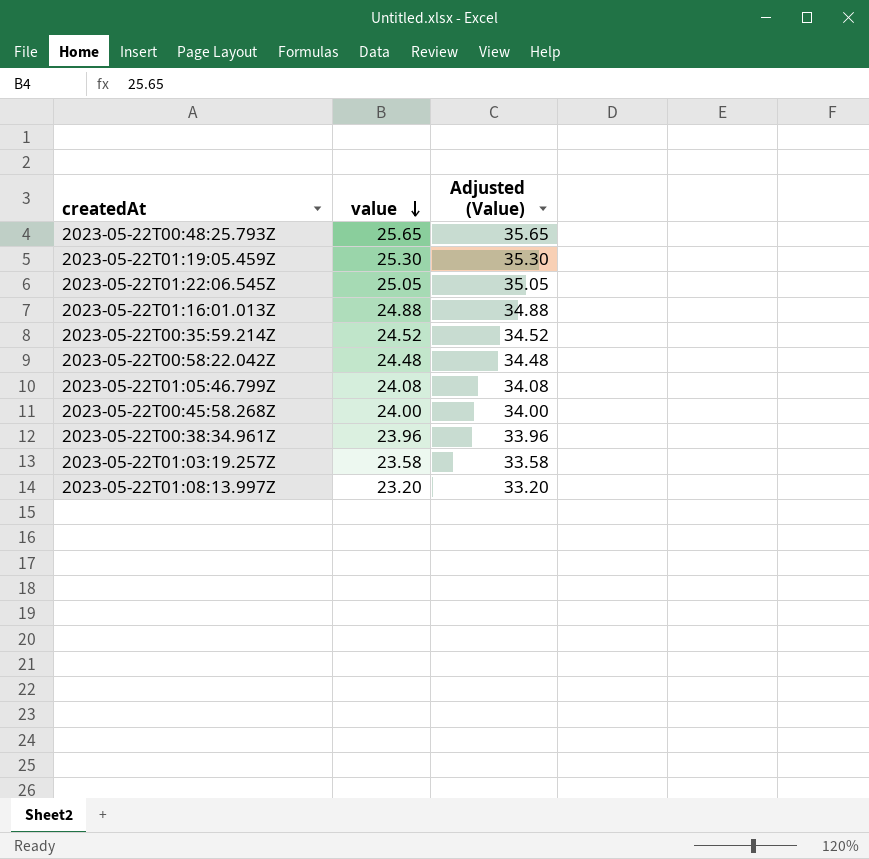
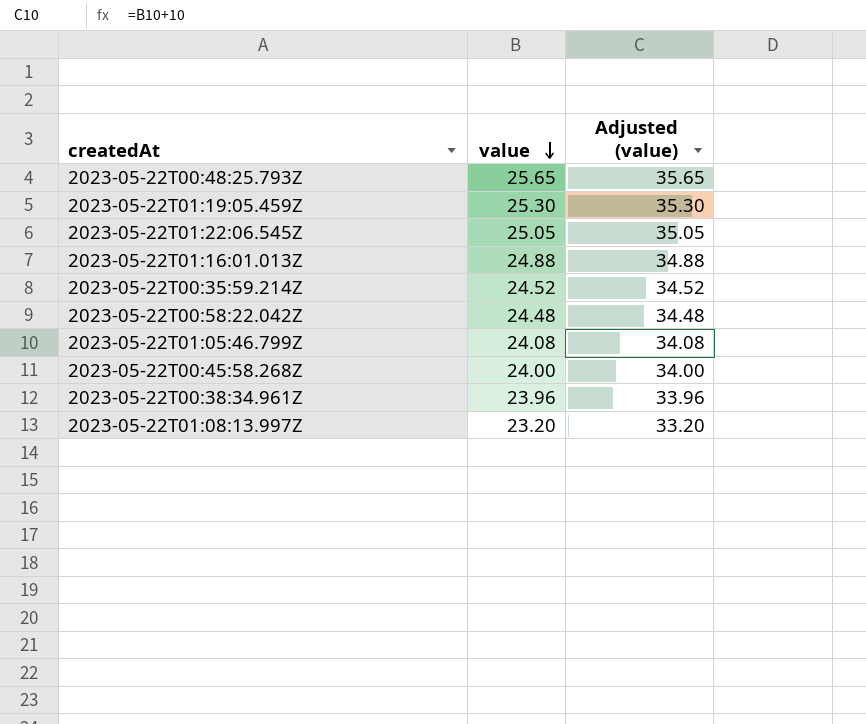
column name: Adjusted (Value) -> Adjusted (value)
row 2023-05-22T01:03:19.257Z: 23.58 | 33.58 -> none

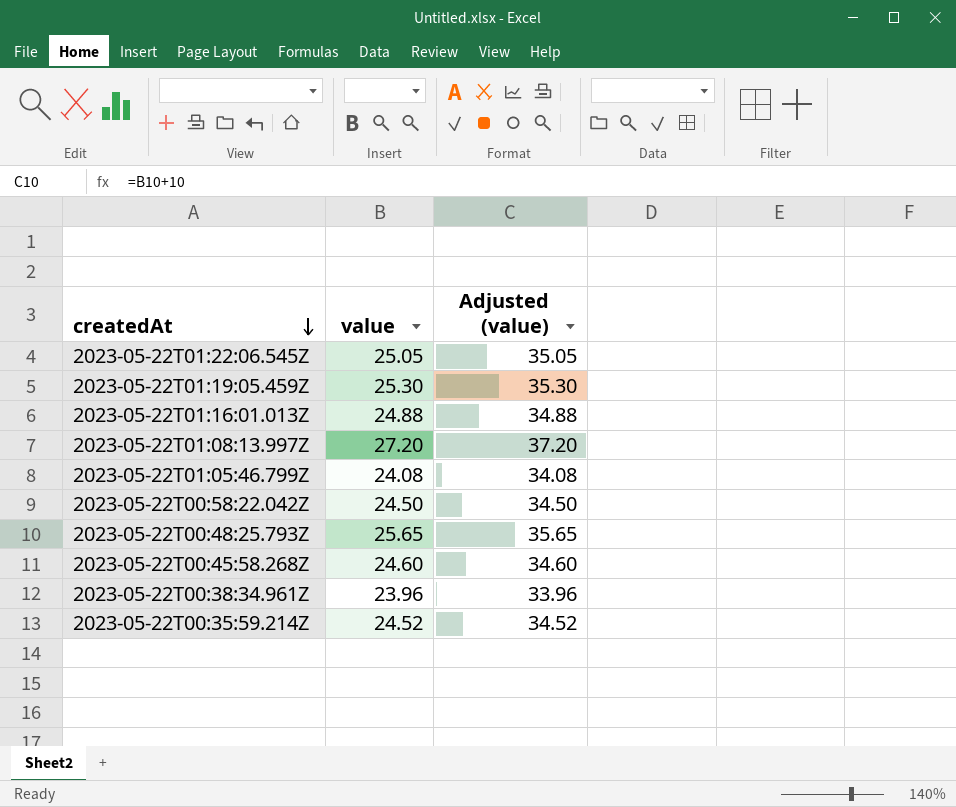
row order: value descending -> createdAt descending
2023-05-22T01:08:13.997Z | value: 23.20 -> 27.20
2023-05-22T01:08:13.997Z | Adjusted (value): 33.20 -> 37.20
2023-05-22T00:58:22.042Z | value: 24.48 -> 24.50
2023-05-22T00:58:22.042Z | Adjusted (value): 34.48 -> 34.50
2023-05-22T00:45:58.268Z | value: 24.00 -> 24.60
2023-05-22T00:45:58.268Z | Adjusted (value): 34.00 -> 34.60

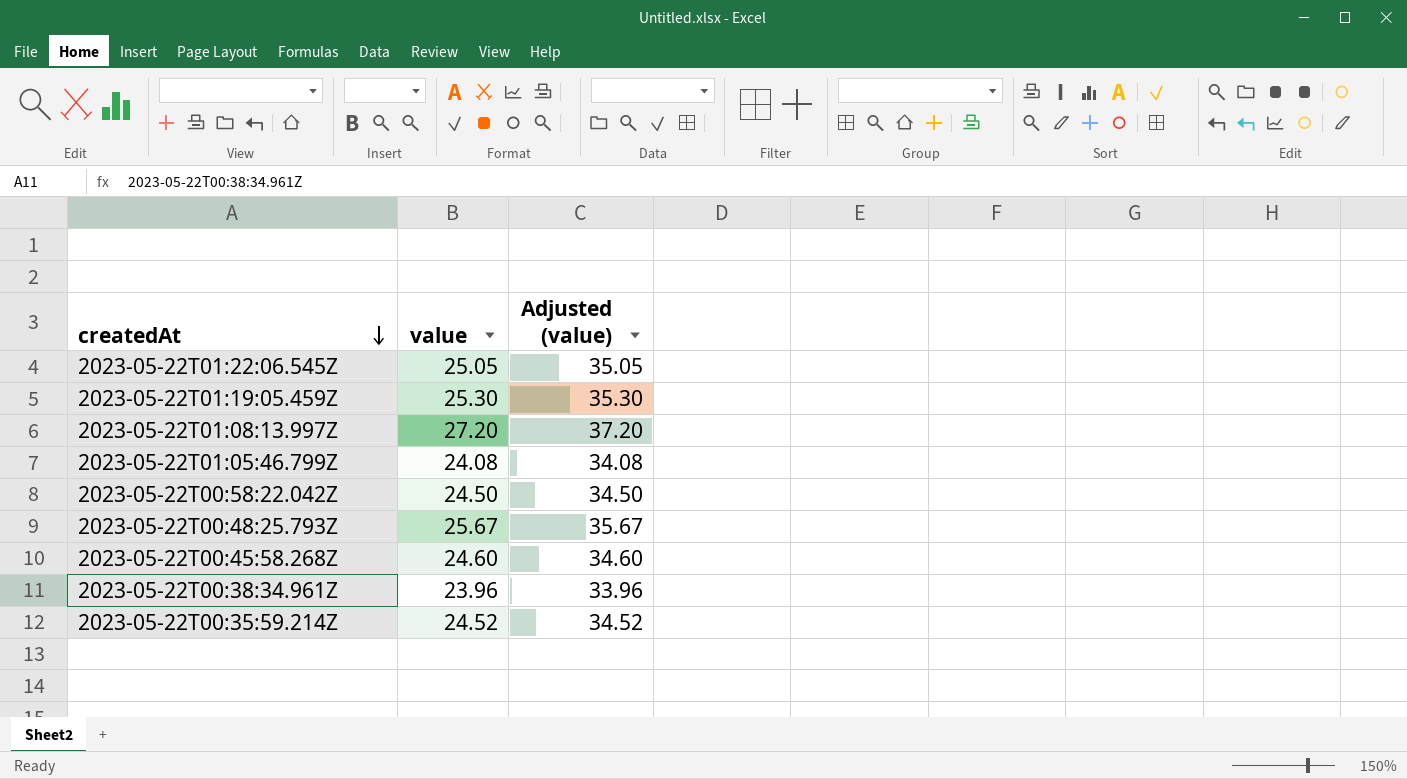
row 2023-05-22T01:16:01.013Z: 24.88 | 34.88 -> none
2023-05-22T00:48:25.793Z | value: 25.65 -> 25.67
2023-05-22T00:48:25.793Z | Adjusted (value): 35.65 -> 35.67

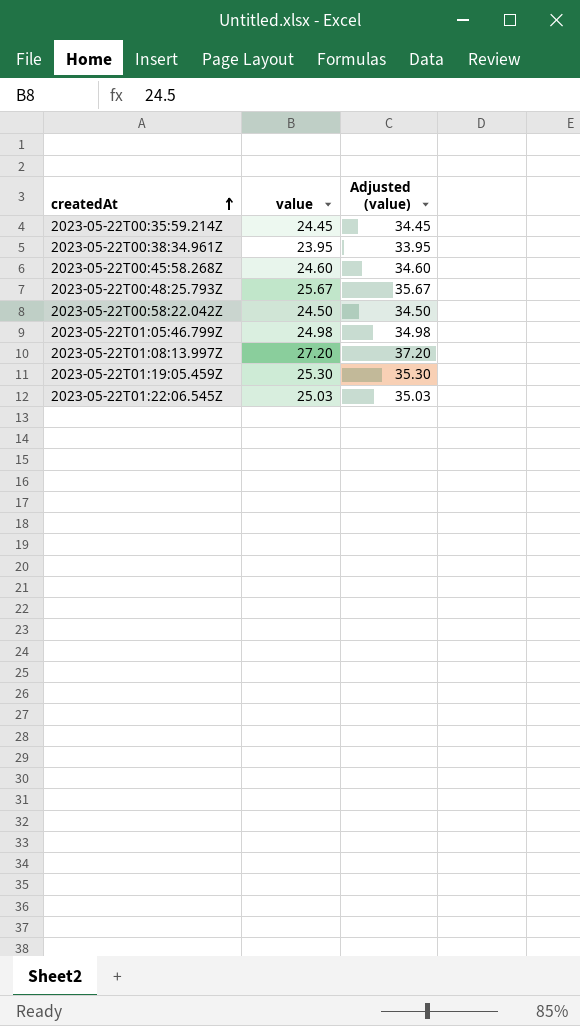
row order: createdAt descending -> createdAt ascending
2023-05-22T00:35:59.214Z | value: 24.52 -> 24.45
2023-05-22T00:35:59.214Z | Adjusted (value): 34.52 -> 34.45
2023-05-22T00:38:34.961Z | value: 23.96 -> 23.95
2023-05-22T00:38:34.961Z | Adjusted (value): 33.96 -> 33.95
2023-05-22T01:05:46.799Z | value: 24.08 -> 24.98
2023-05-22T01:05:46.799Z | Adjusted (value): 34.08 -> 34.98
2023-05-22T01:22:06.545Z | value: 25.05 -> 25.03
2023-05-22T01:22:06.545Z | Adjusted (value): 35.05 -> 35.03

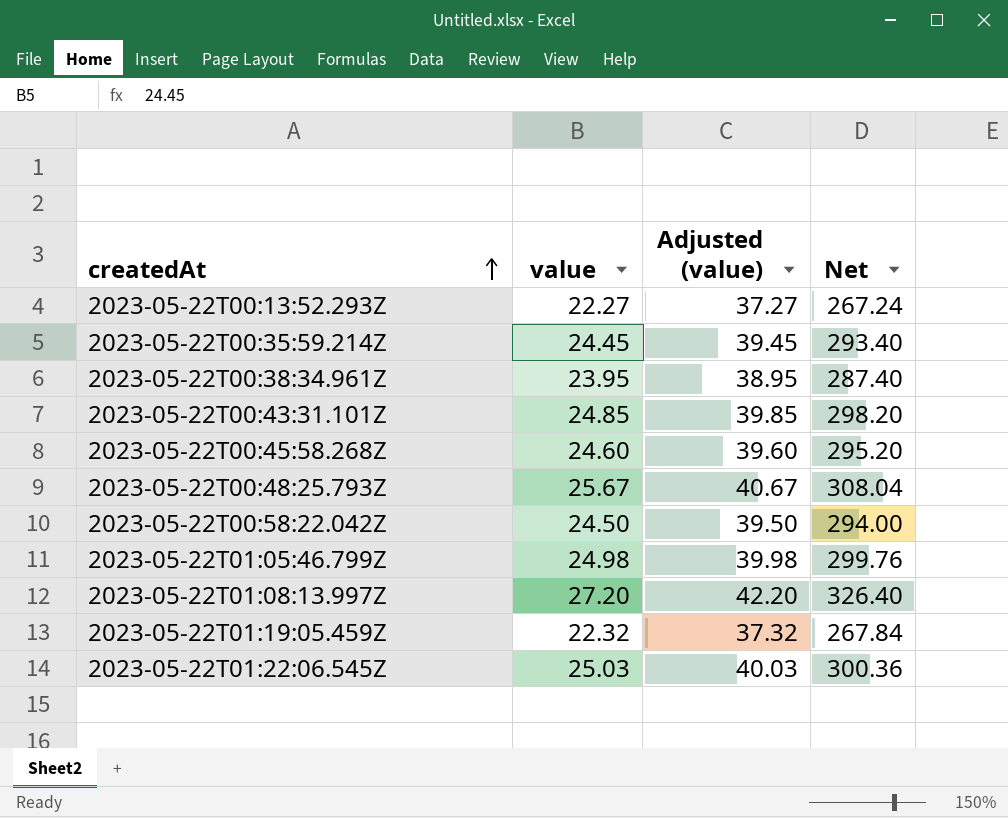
column Adjusted (value) | formula: [value] + 10 -> [value] + 15
column Net | formula: none -> [value] * 12
row 2023-05-22T00:13:52.293Z: none -> 22.27 | 37.27 | 267.24
row 2023-05-22T00:43:31.101Z: none -> 24.85 | 39.85 | 298.20
2023-05-22T01:19:05.459Z | value: 25.30 -> 22.32

